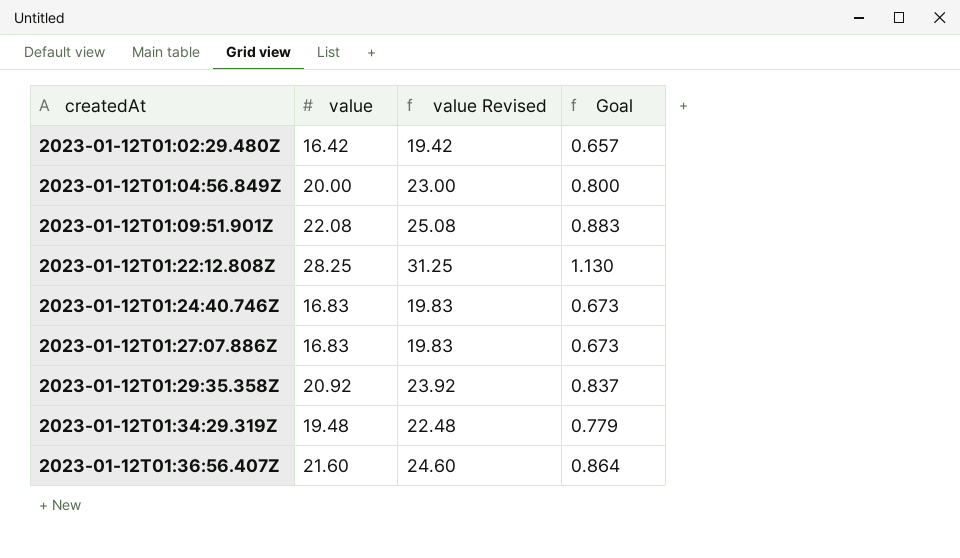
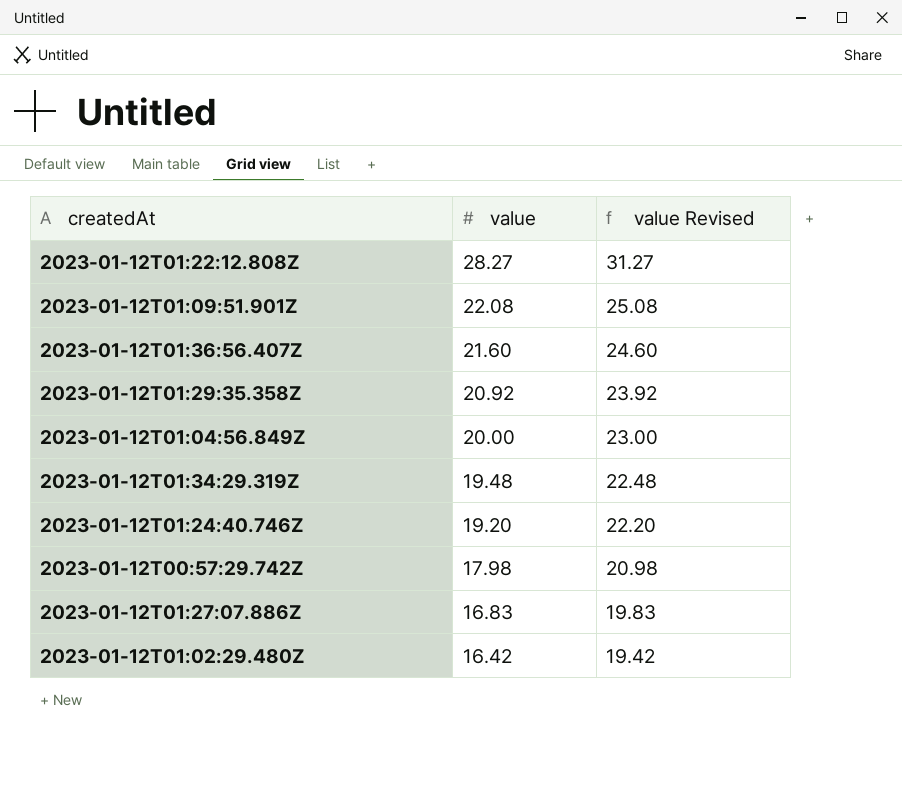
row order: createdAt ascending -> value descending
column Goal | formula: [value] * 0.04 -> none
2023-01-12T01:22:12.808Z | value: 28.25 -> 28.27
2023-01-12T01:22:12.808Z | value Revised: 31.25 -> 31.27
2023-01-12T01:24:40.746Z | value: 16.83 -> 19.20
2023-01-12T01:24:40.746Z | value Revised: 19.83 -> 22.20
row 2023-01-12T00:57:29.742Z: none -> 17.98 | 20.98

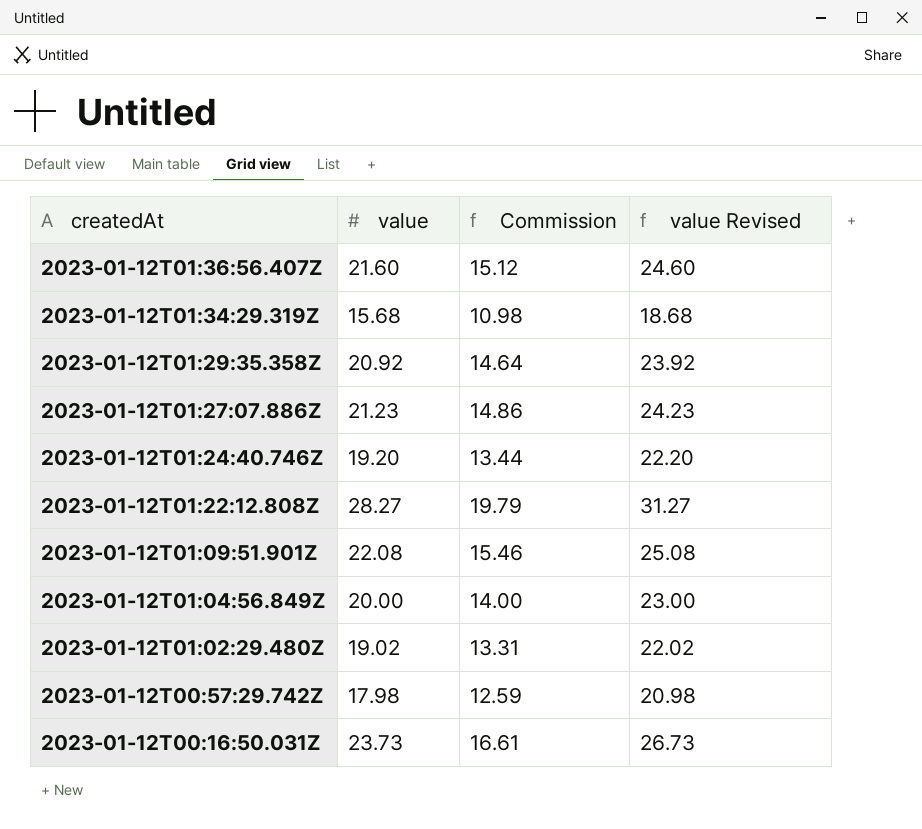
row order: value descending -> createdAt descending
column Commission | formula: none -> [value] * 0.7
2023-01-12T01:34:29.319Z | value: 19.48 -> 15.68
2023-01-12T01:34:29.319Z | value Revised: 22.48 -> 18.68
2023-01-12T01:27:07.886Z | value: 16.83 -> 21.23
2023-01-12T01:27:07.886Z | value Revised: 19.83 -> 24.23
2023-01-12T01:02:29.480Z | value: 16.42 -> 19.02
2023-01-12T01:02:29.480Z | value Revised: 19.42 -> 22.02
row 2023-01-12T00:16:50.031Z: none -> 23.73 | 16.61 | 26.73

